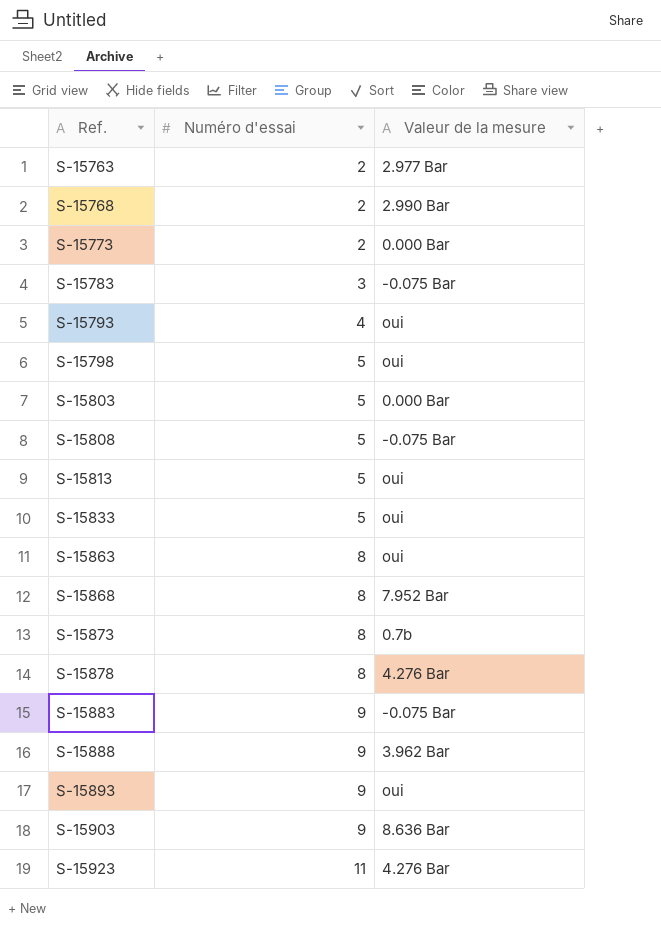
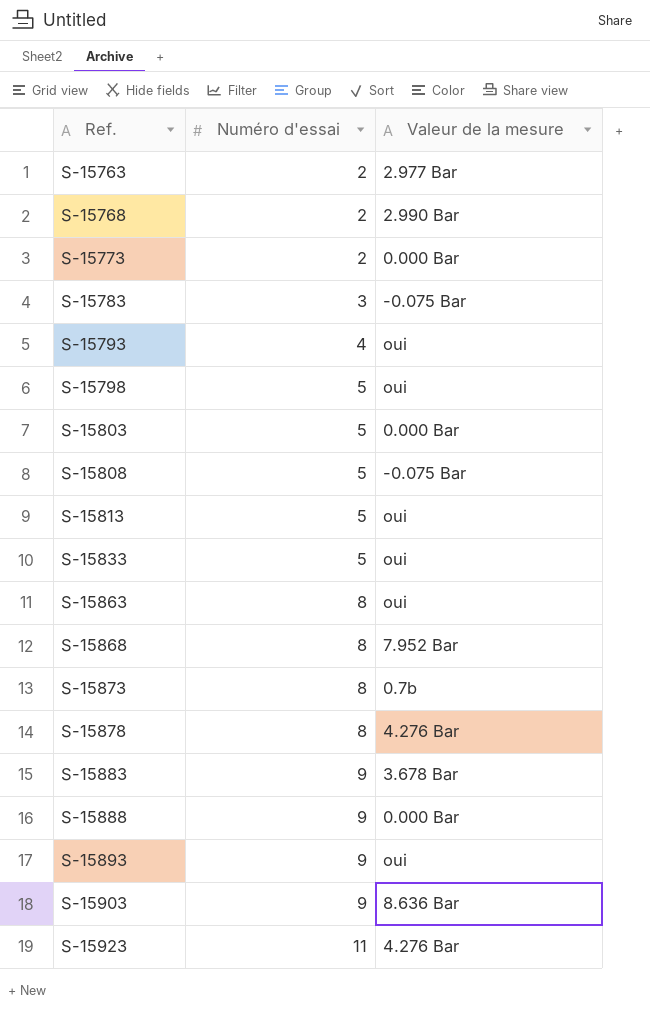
S-15883 | Valeur de la mesure: -0.075 Bar -> 3.678 Bar
S-15888 | Valeur de la mesure: 3.962 Bar -> 0.000 Bar

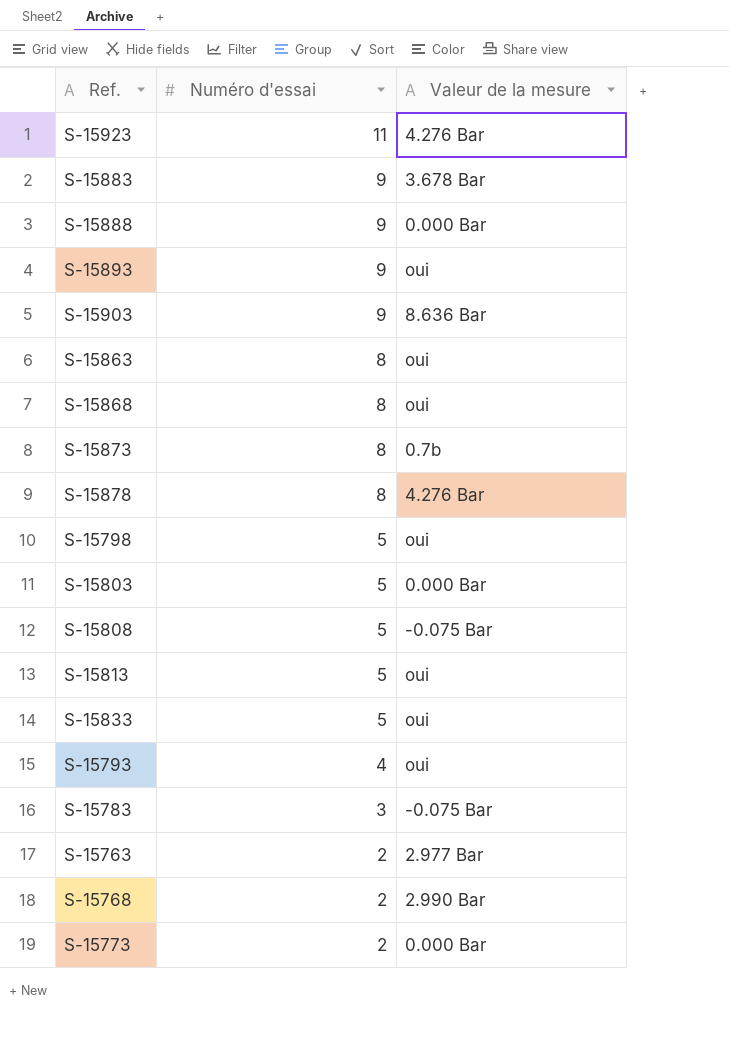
row order: Ref. ascending -> Numéro d'essai descending
S-15868 | Valeur de la mesure: 7.952 Bar -> oui

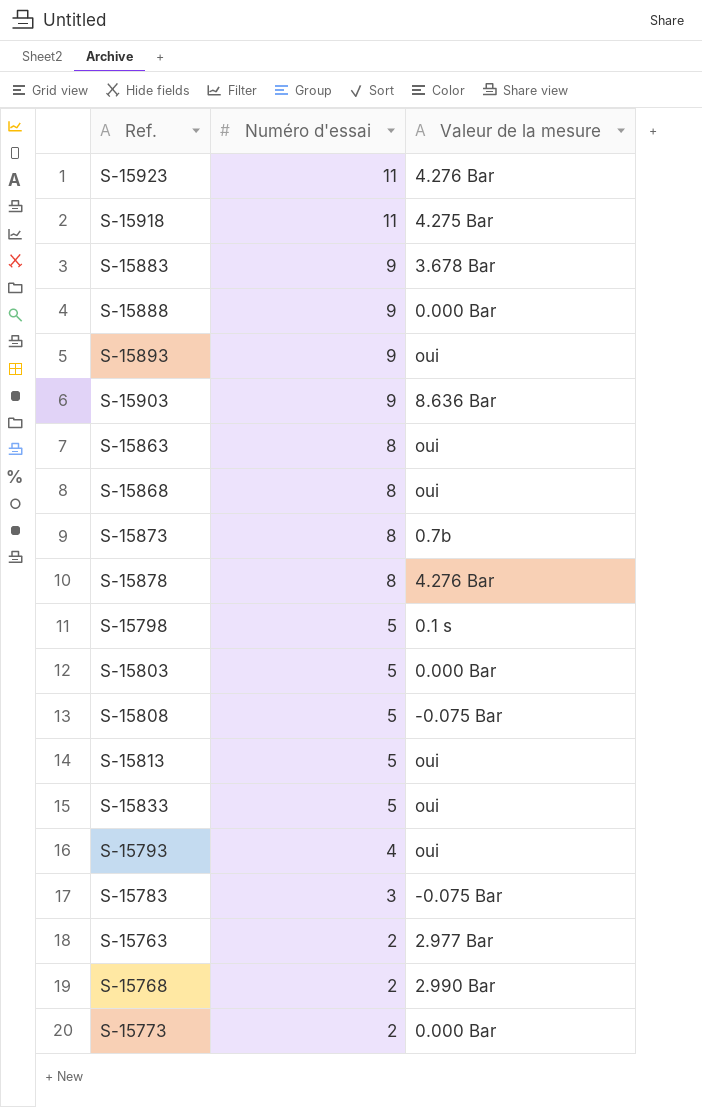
row S-15918: none -> 11 | 4.275 Bar
S-15798 | Valeur de la mesure: oui -> 0.1 s

